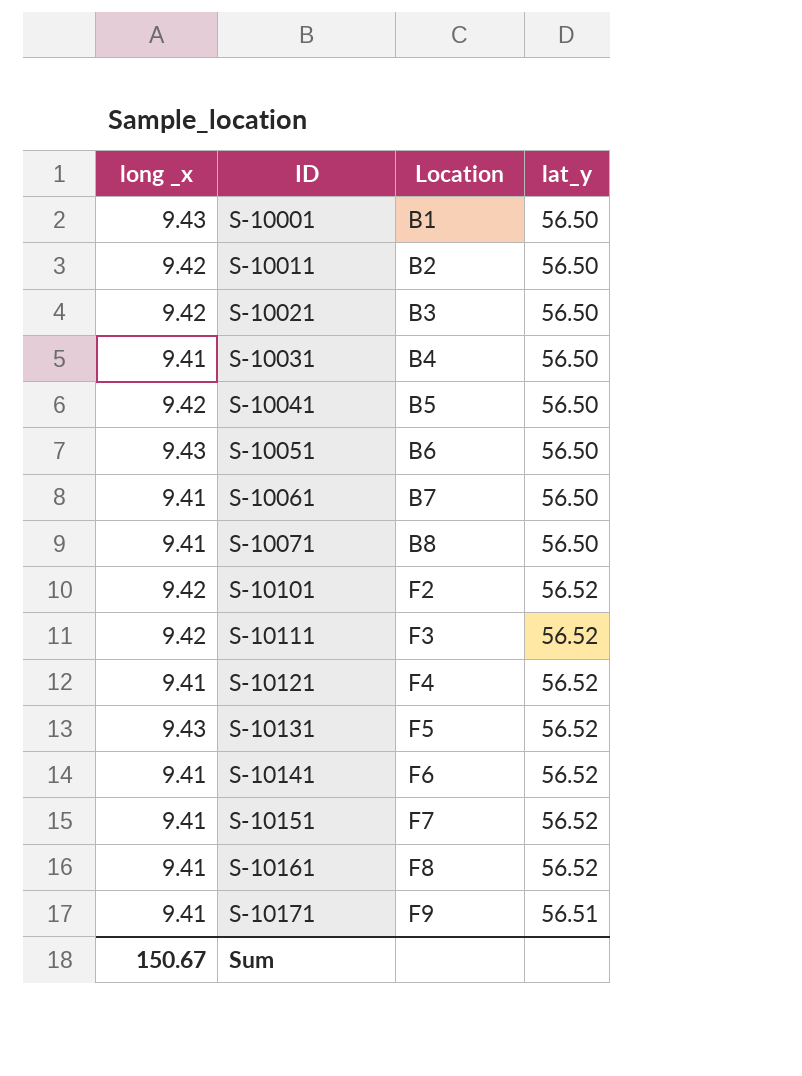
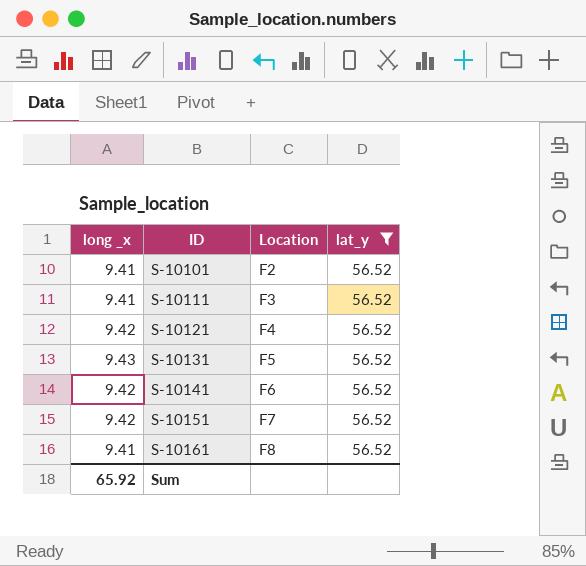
filter: none -> lat_y = 56.52
S-10101 | long _x: 9.42 -> 9.41
S-10111 | long _x: 9.42 -> 9.41
S-10121 | long _x: 9.41 -> 9.42
S-10141 | long _x: 9.41 -> 9.42
S-10151 | long _x: 9.41 -> 9.42
Sum | long _x: 150.67 -> 65.92

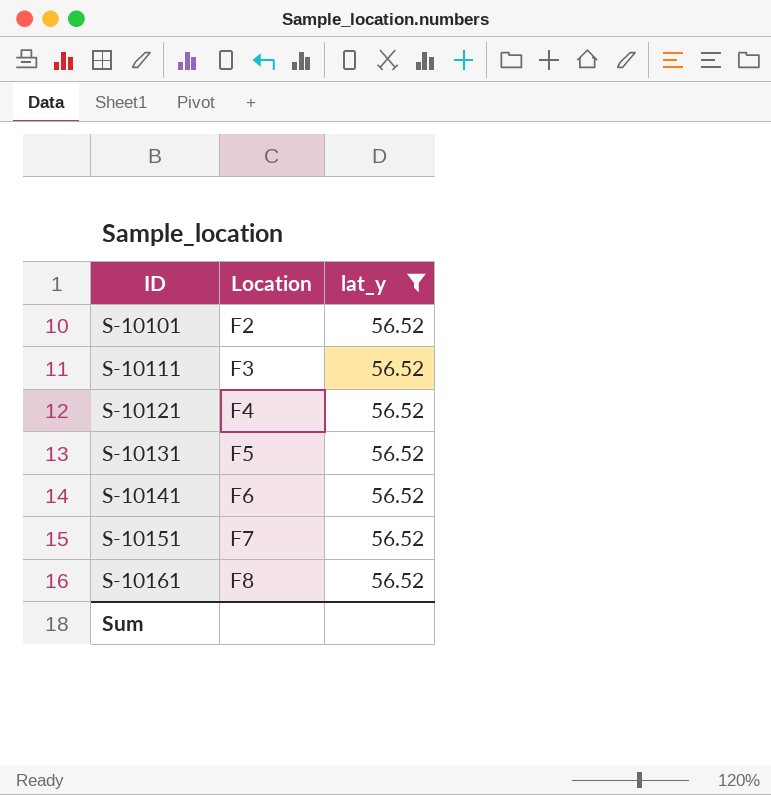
column long _x | position: 1 -> none

